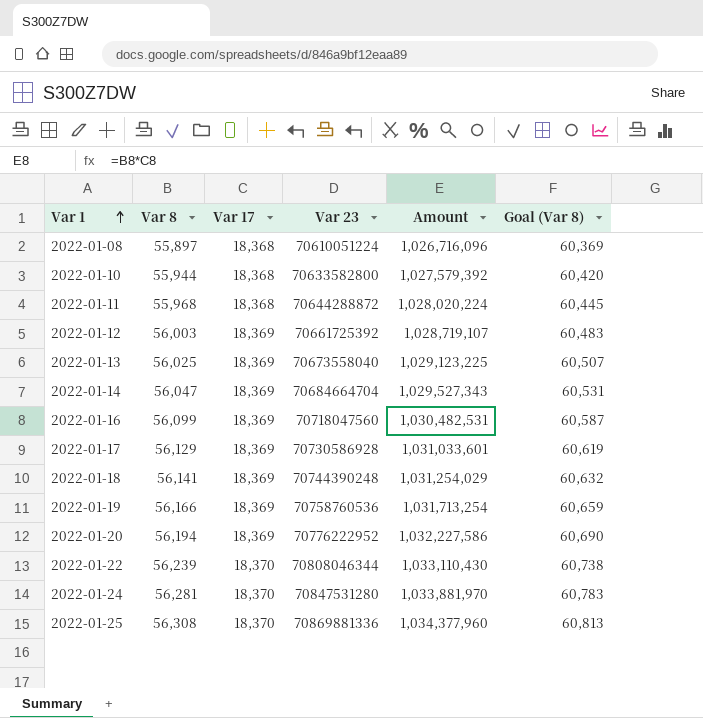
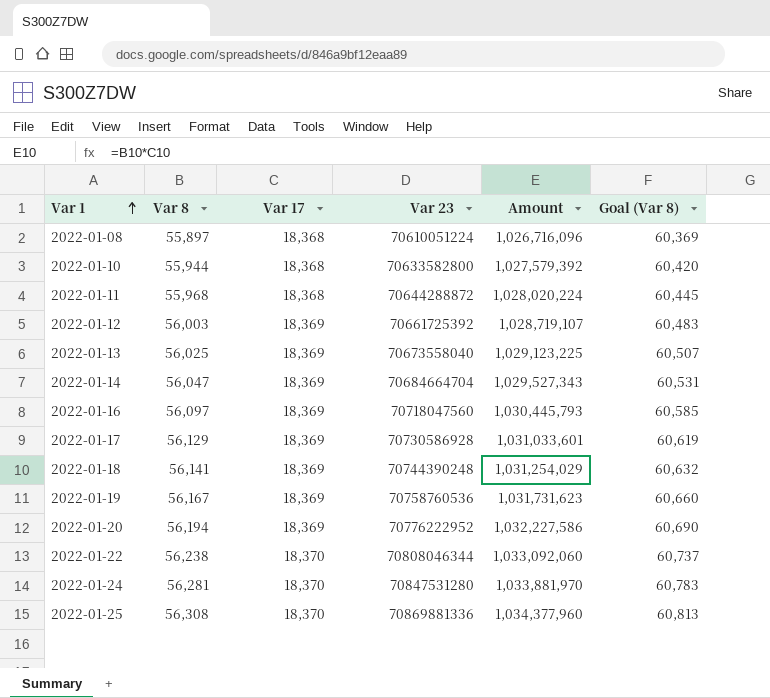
2022-01-16 | Var 8: 56,099 -> 56,097
2022-01-16 | Amount: 1,030,482,531 -> 1,030,445,793
2022-01-16 | Goal (Var 8): 60,587 -> 60,585
2022-01-19 | Var 8: 56,166 -> 56,167
2022-01-19 | Amount: 1,031,713,254 -> 1,031,731,623
2022-01-19 | Goal (Var 8): 60,659 -> 60,660
2022-01-22 | Var 8: 56,239 -> 56,238
2022-01-22 | Amount: 1,033,110,430 -> 1,033,092,060
2022-01-22 | Goal (Var 8): 60,738 -> 60,737

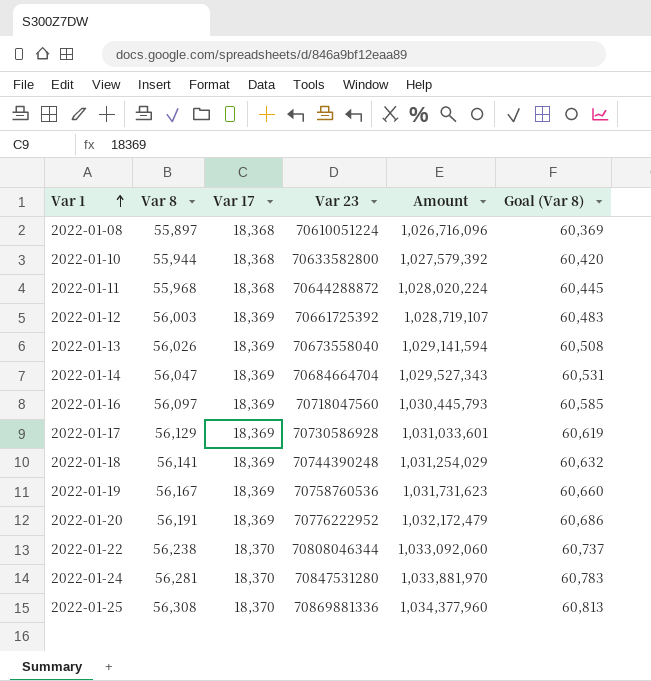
2022-01-13 | Var 8: 56,025 -> 56,026
2022-01-13 | Amount: 1,029,123,225 -> 1,029,141,594
2022-01-13 | Goal (Var 8): 60,507 -> 60,508
2022-01-20 | Var 8: 56,194 -> 56,191
2022-01-20 | Amount: 1,032,227,586 -> 1,032,172,479
2022-01-20 | Goal (Var 8): 60,690 -> 60,686

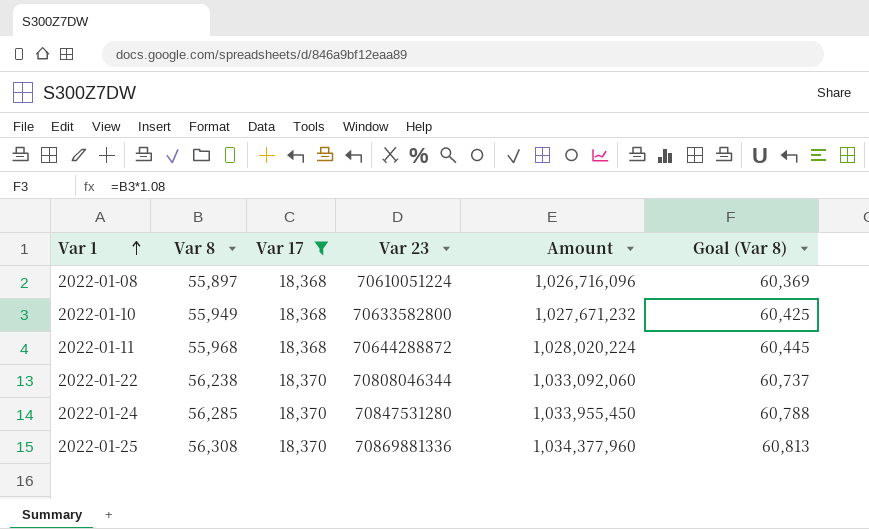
filter: none -> Var 17 != 18,369
2022-01-10 | Var 8: 55,944 -> 55,949
2022-01-10 | Amount: 1,027,579,392 -> 1,027,671,232
2022-01-10 | Goal (Var 8): 60,420 -> 60,425
2022-01-24 | Var 8: 56,281 -> 56,285
2022-01-24 | Amount: 1,033,881,970 -> 1,033,955,450
2022-01-24 | Goal (Var 8): 60,783 -> 60,788

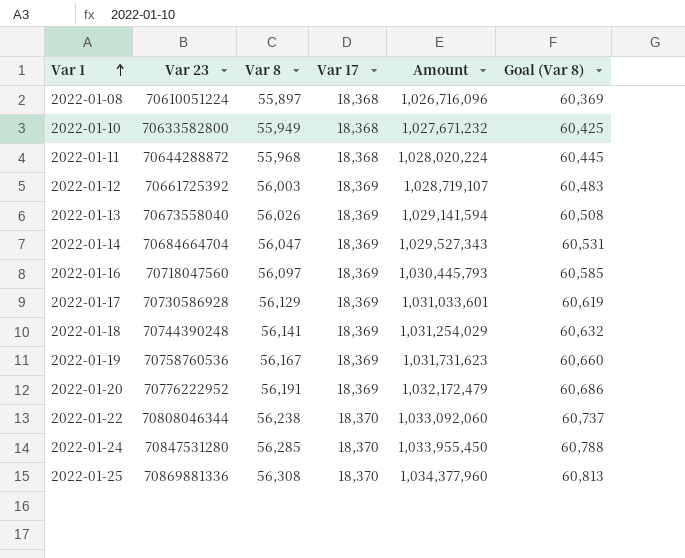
filter: Var 17 != 18,369 -> none
column Var 23 | position: 4 -> 2

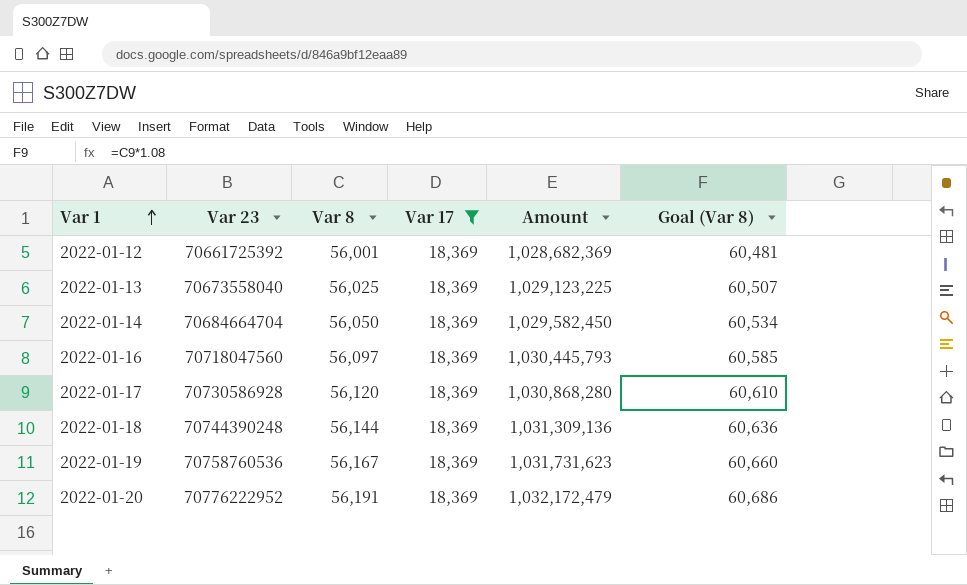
filter: none -> Var 17 = 18,369
2022-01-12 | Var 8: 56,003 -> 56,001
2022-01-12 | Amount: 1,028,719,107 -> 1,028,682,369
2022-01-12 | Goal (Var 8): 60,483 -> 60,481
2022-01-13 | Var 8: 56,026 -> 56,025
2022-01-13 | Amount: 1,029,141,594 -> 1,029,123,225
2022-01-13 | Goal (Var 8): 60,508 -> 60,507
2022-01-14 | Var 8: 56,047 -> 56,050
2022-01-14 | Amount: 1,029,527,343 -> 1,029,582,450
2022-01-14 | Goal (Var 8): 60,531 -> 60,534
2022-01-17 | Var 8: 56,129 -> 56,120
2022-01-17 | Amount: 1,031,033,601 -> 1,030,868,280
2022-01-17 | Goal (Var 8): 60,619 -> 60,610
2022-01-18 | Var 8: 56,141 -> 56,144
2022-01-18 | Amount: 1,031,254,029 -> 1,031,309,136
2022-01-18 | Goal (Var 8): 60,632 -> 60,636

